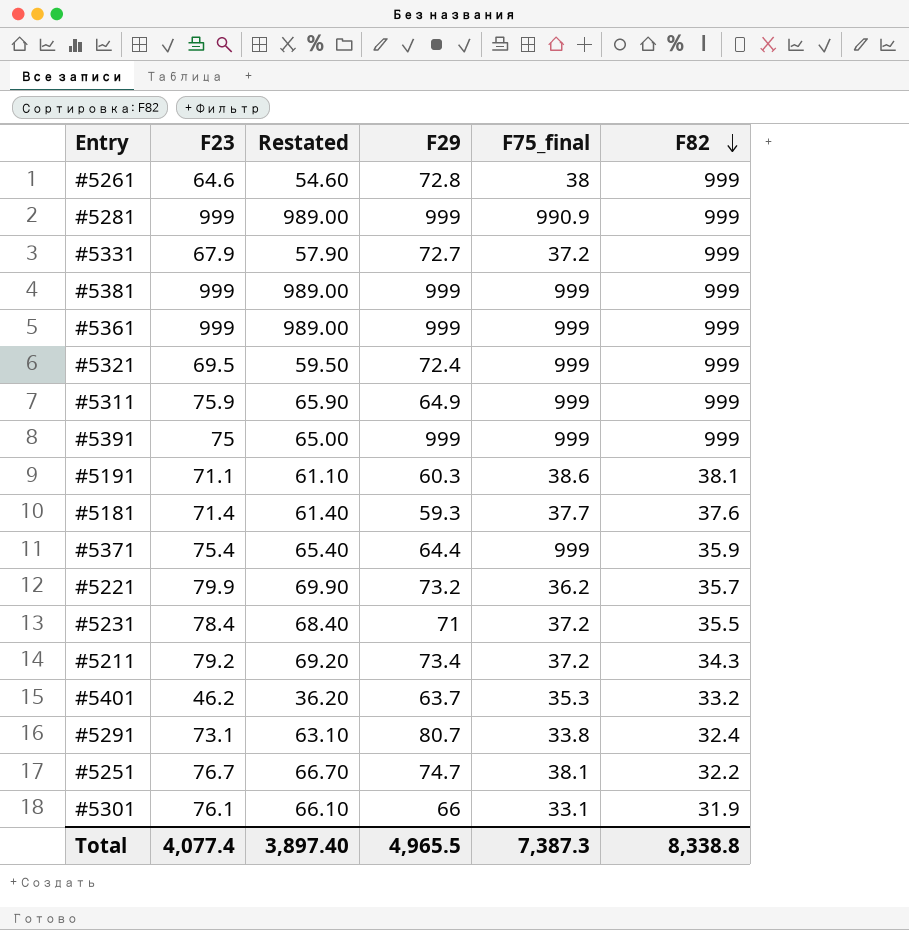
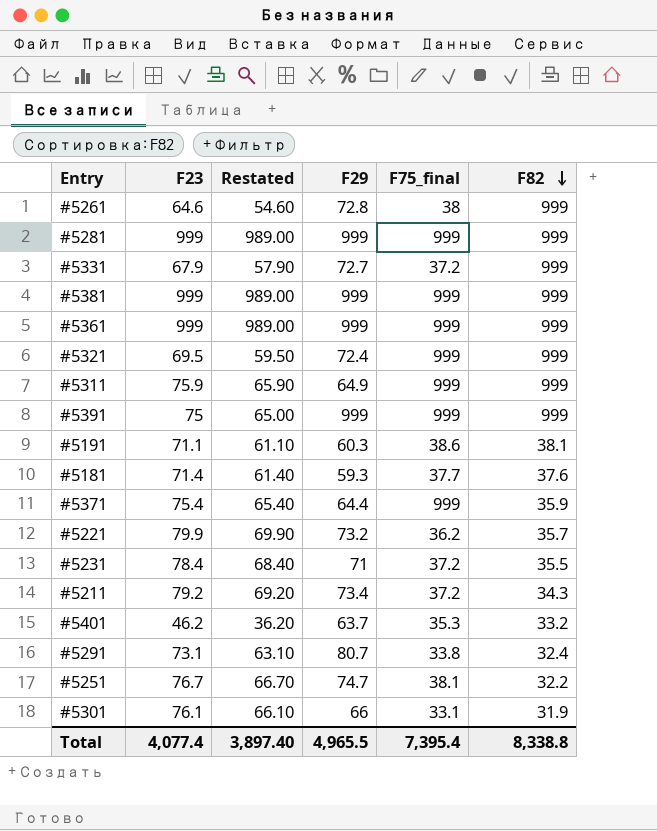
#5281 | F75_final: 990.9 -> 999
Total | F75_final: 7,387.3 -> 7,395.4

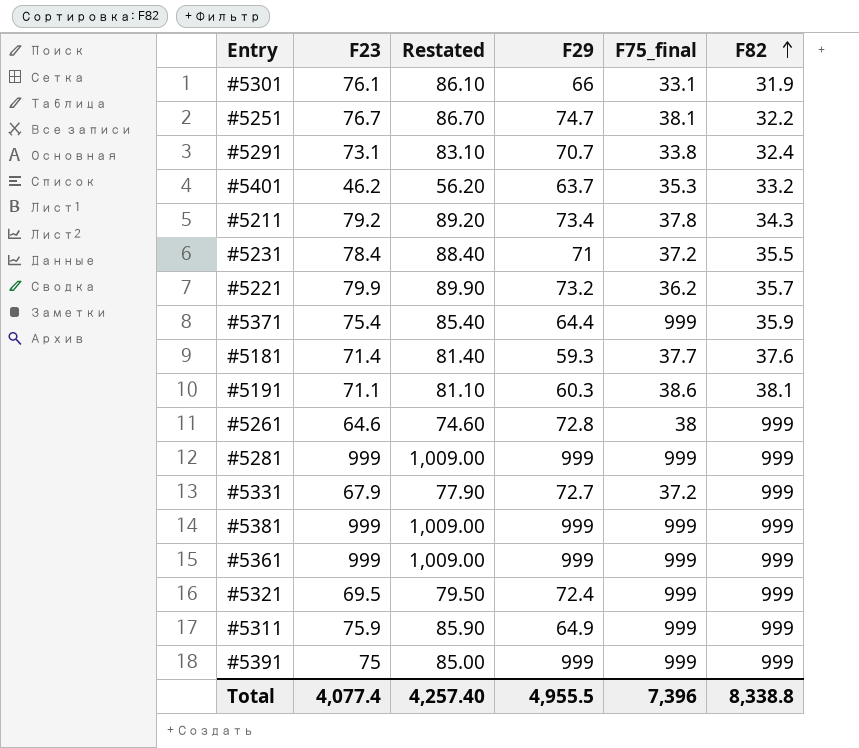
row order: F82 descending -> F82 ascending
column Restated | formula: [F23] - 10 -> [F23] + 10
#5291 | F29: 80.7 -> 70.7
#5211 | F75_final: 37.2 -> 37.8
Total | Restated: 3,897.40 -> 4,257.40
Total | F29: 4,965.5 -> 4,955.5
Total | F75_final: 7,395.4 -> 7,396

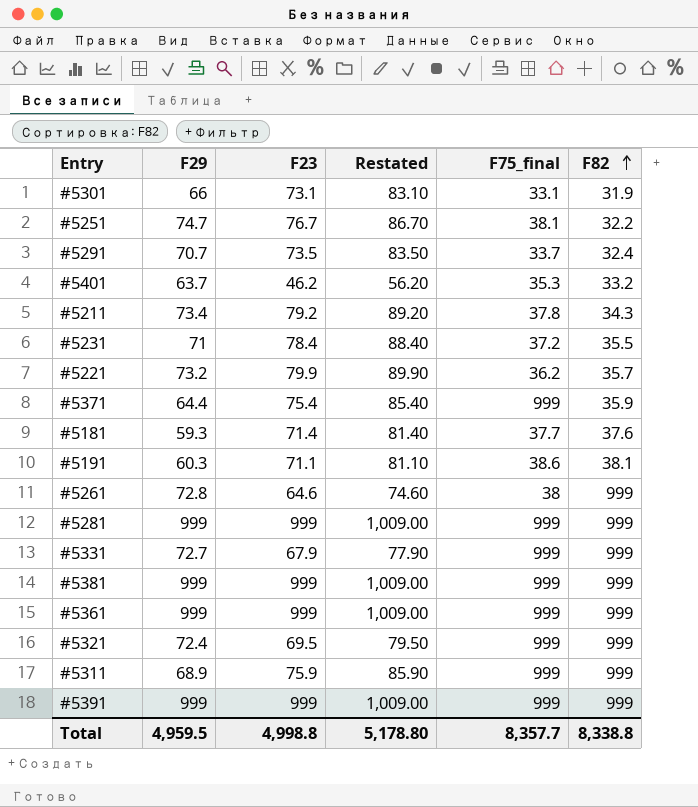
column F29 | position: 4 -> 2
#5301 | F23: 76.1 -> 73.1
#5301 | Restated: 86.10 -> 83.10
#5291 | F23: 73.1 -> 73.5
#5291 | Restated: 83.10 -> 83.50
#5291 | F75_final: 33.8 -> 33.7
#5331 | F75_final: 37.2 -> 999
#5311 | F29: 64.9 -> 68.9
#5391 | F23: 75 -> 999
#5391 | Restated: 85.00 -> 1,009.00
Total | F29: 4,955.5 -> 4,959.5
Total | F23: 4,077.4 -> 4,998.8
Total | Restated: 4,257.40 -> 5,178.80
Total | F75_final: 7,396 -> 8,357.7

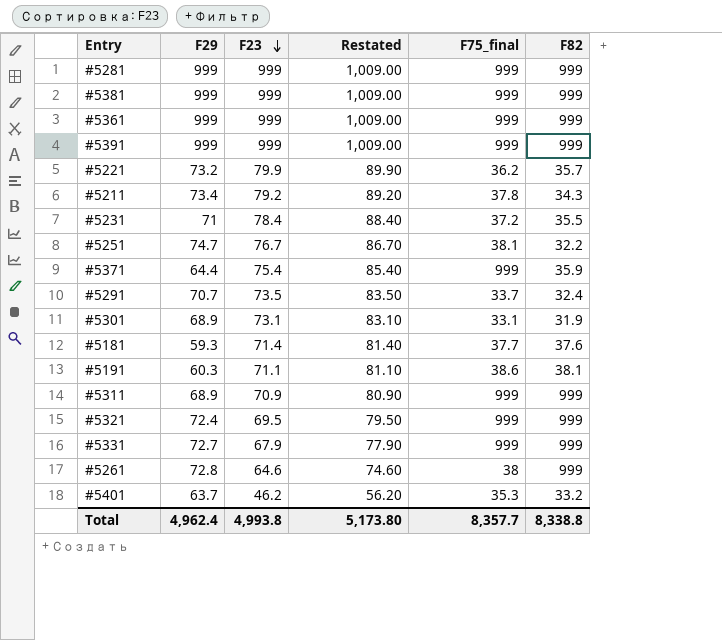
row order: F82 ascending -> F23 descending
#5301 | F29: 66 -> 68.9
#5311 | F23: 75.9 -> 70.9
#5311 | Restated: 85.90 -> 80.90
Total | F29: 4,959.5 -> 4,962.4
Total | F23: 4,998.8 -> 4,993.8
Total | Restated: 5,178.80 -> 5,173.80

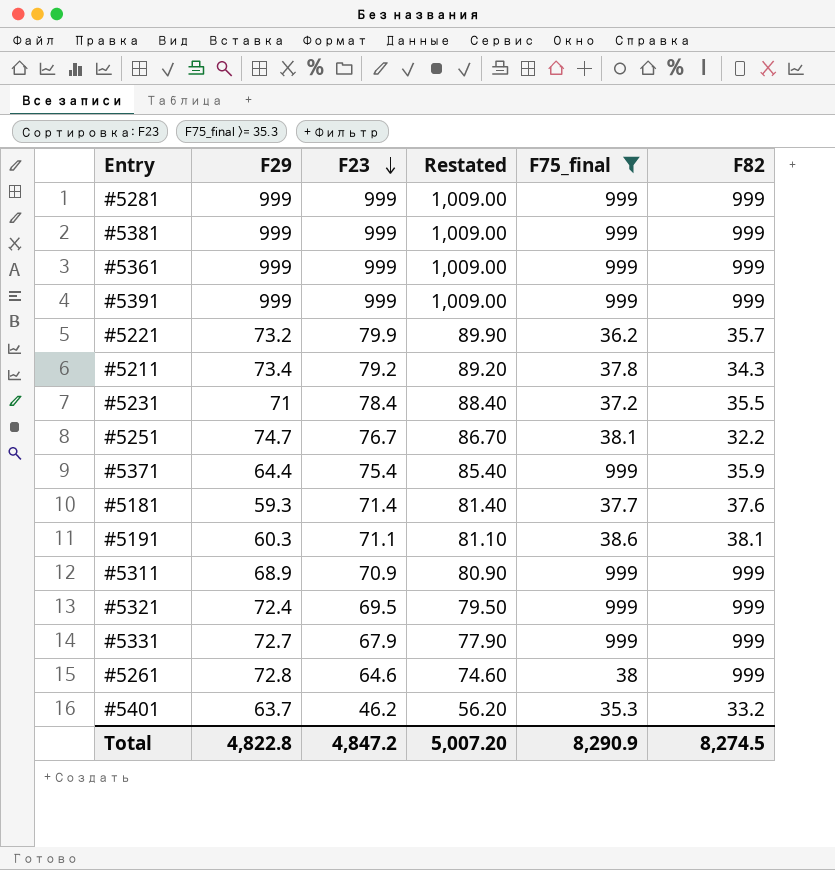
filter: none -> F75_final >= 35.3
Total | F29: 4,962.4 -> 4,822.8
Total | F23: 4,993.8 -> 4,847.2
Total | Restated: 5,173.80 -> 5,007.20
Total | F75_final: 8,357.7 -> 8,290.9
Total | F82: 8,338.8 -> 8,274.5

